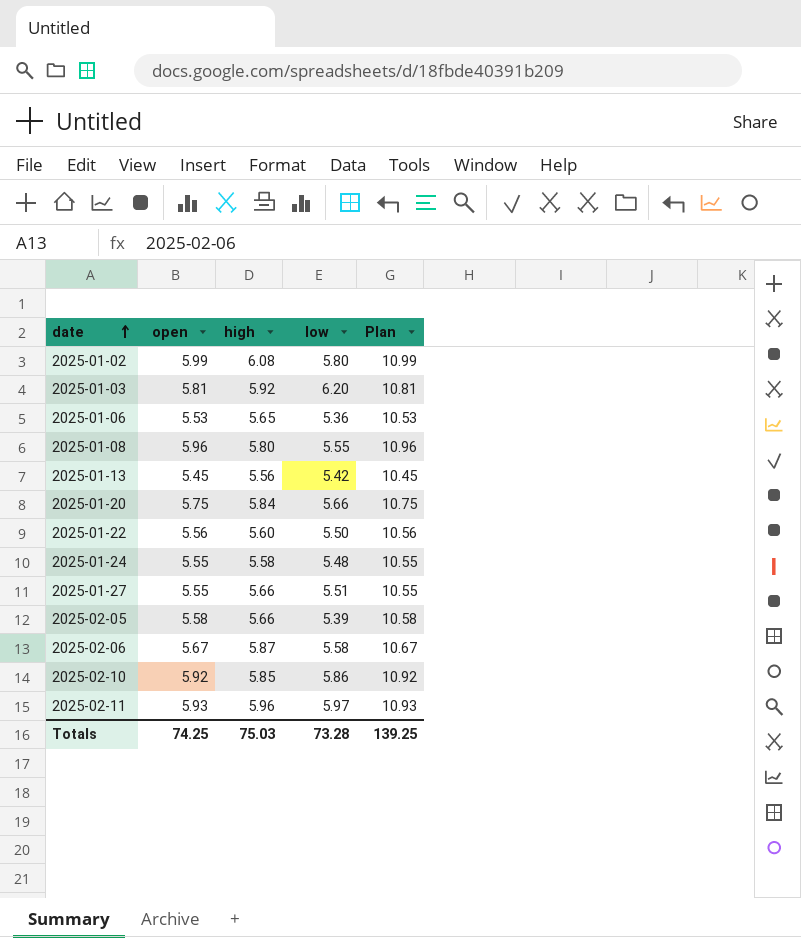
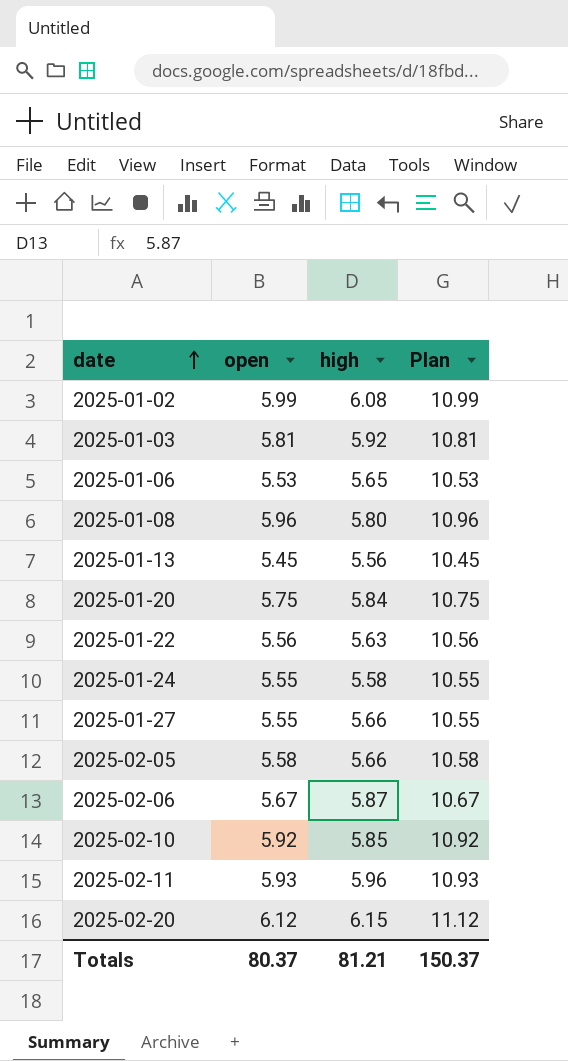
column low | position: 4 -> none
2025-01-22 | high: 5.60 -> 5.63
row 2025-02-20: none -> 6.12 | 6.15 | 11.12
Totals | open: 74.25 -> 80.37
Totals | high: 75.03 -> 81.21
Totals | Plan: 139.25 -> 150.37

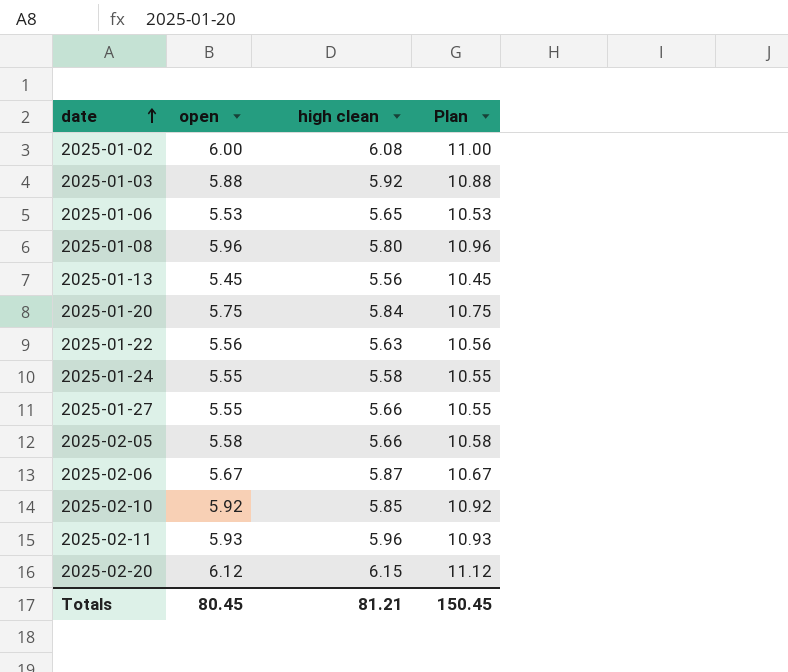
column name: high -> high clean
2025-01-02 | open: 5.99 -> 6.00
2025-01-02 | Plan: 10.99 -> 11.00
2025-01-03 | open: 5.81 -> 5.88
2025-01-03 | Plan: 10.81 -> 10.88
Totals | open: 80.37 -> 80.45
Totals | Plan: 150.37 -> 150.45

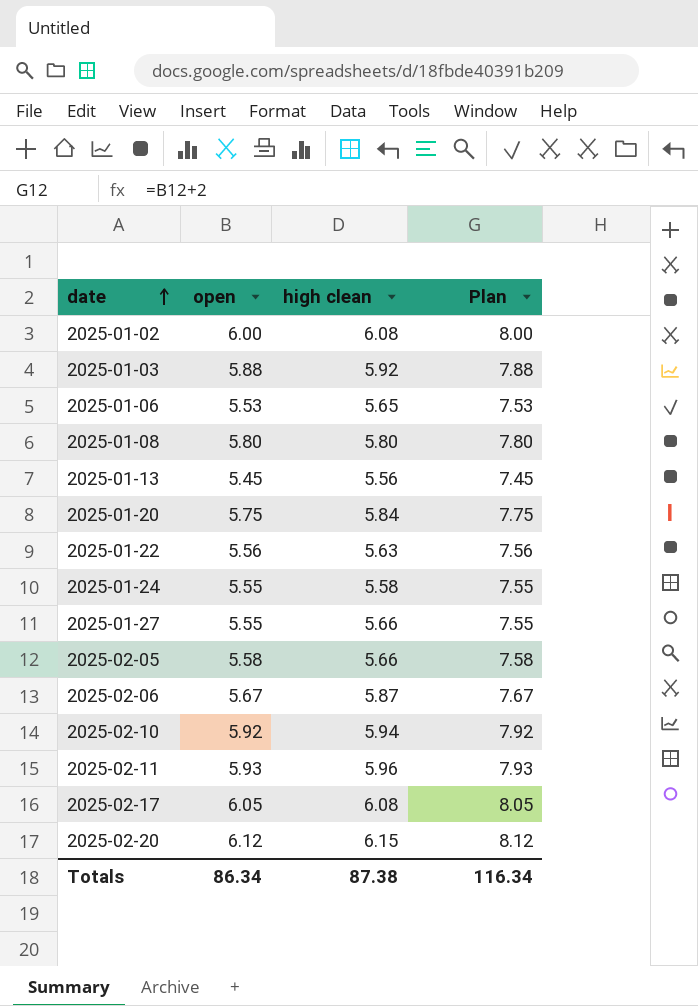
column Plan | formula: [open] + 5 -> [open] + 2
2025-01-08 | open: 5.96 -> 5.80
2025-02-10 | high clean: 5.85 -> 5.94
row 2025-02-17: none -> 6.05 | 6.08 | 8.05
Totals | open: 80.45 -> 86.34
Totals | high clean: 81.21 -> 87.38
Totals | Plan: 150.45 -> 116.34

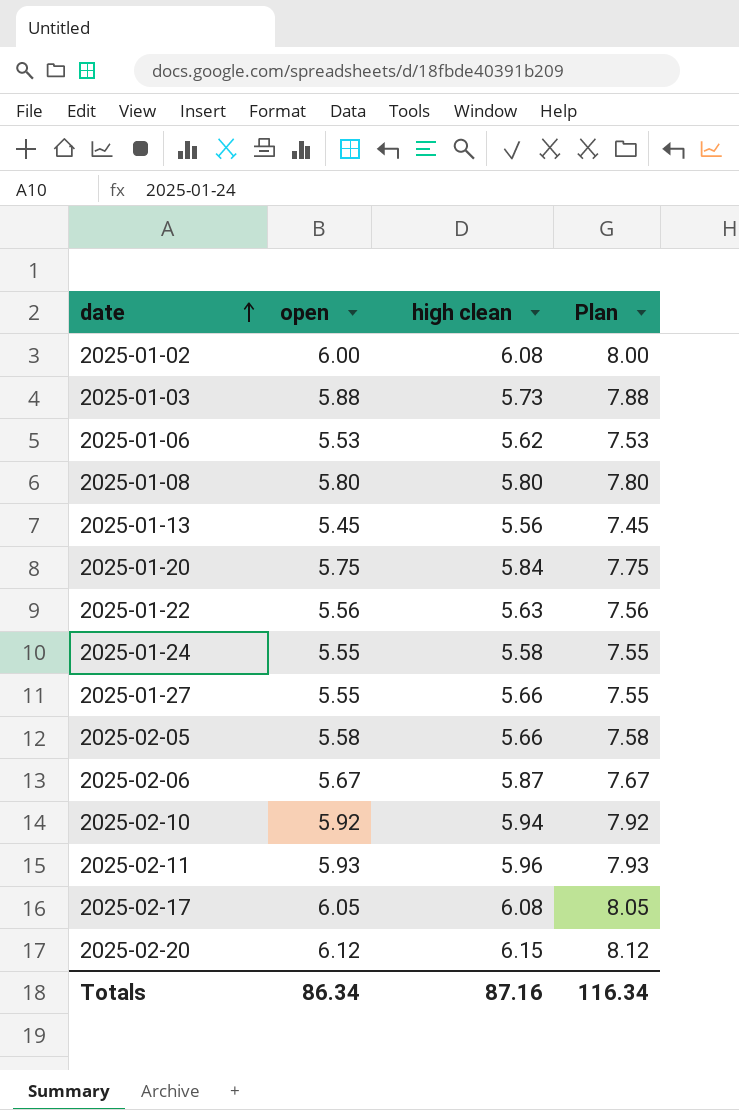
2025-01-03 | high clean: 5.92 -> 5.73
2025-01-06 | high clean: 5.65 -> 5.62
Totals | high clean: 87.38 -> 87.16

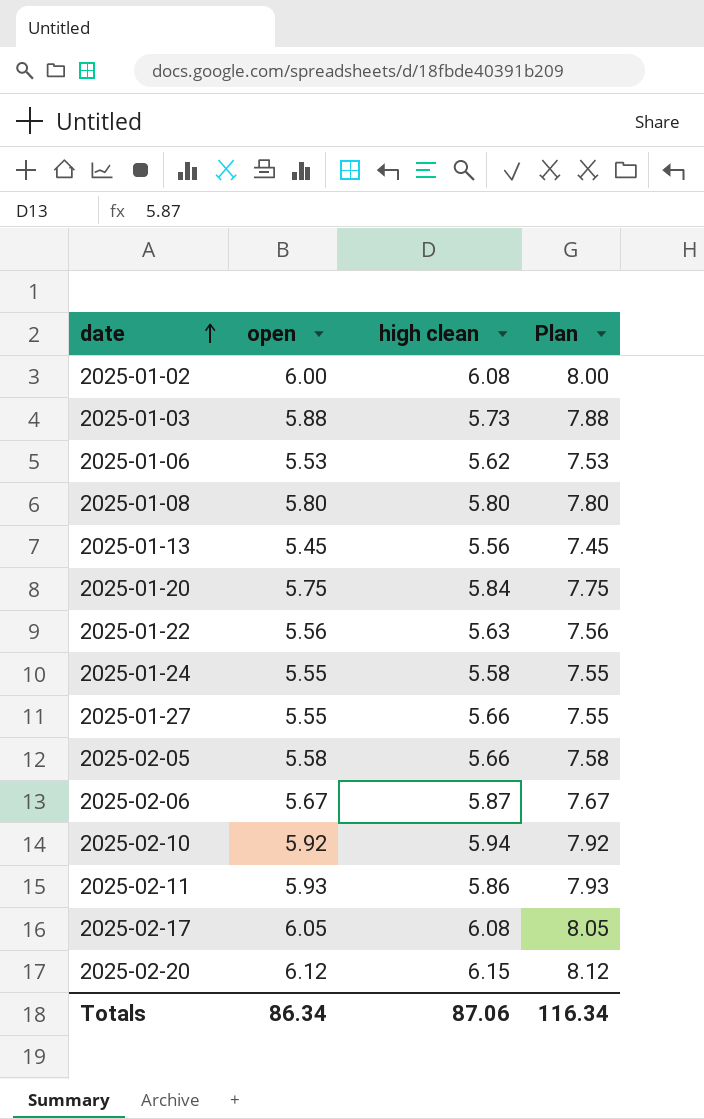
2025-02-11 | high clean: 5.96 -> 5.86
Totals | high clean: 87.16 -> 87.06

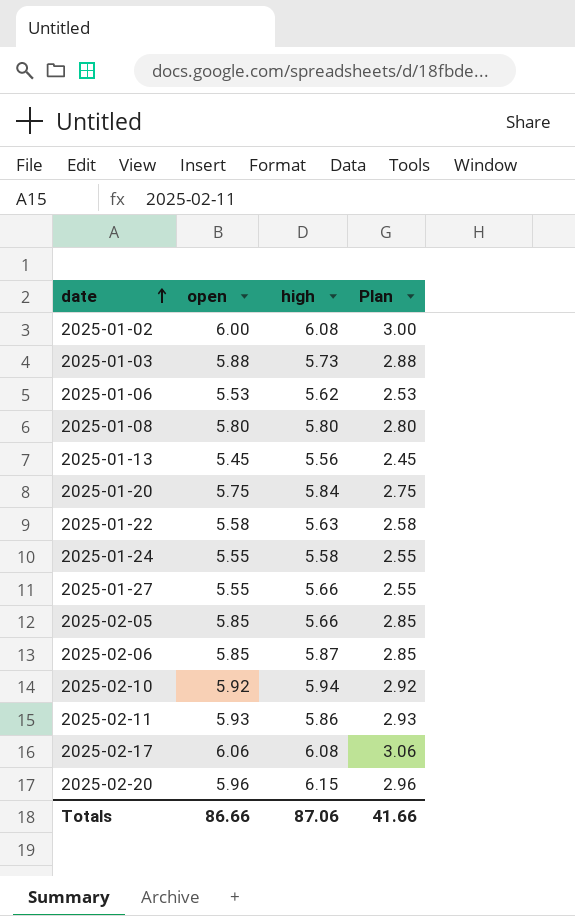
column name: high clean -> high
column Plan | formula: [open] + 2 -> [open] - 3
2025-01-22 | open: 5.56 -> 5.58
2025-02-05 | open: 5.58 -> 5.85
2025-02-06 | open: 5.67 -> 5.85
2025-02-17 | open: 6.05 -> 6.06
2025-02-20 | open: 6.12 -> 5.96
Totals | open: 86.34 -> 86.66
Totals | Plan: 116.34 -> 41.66

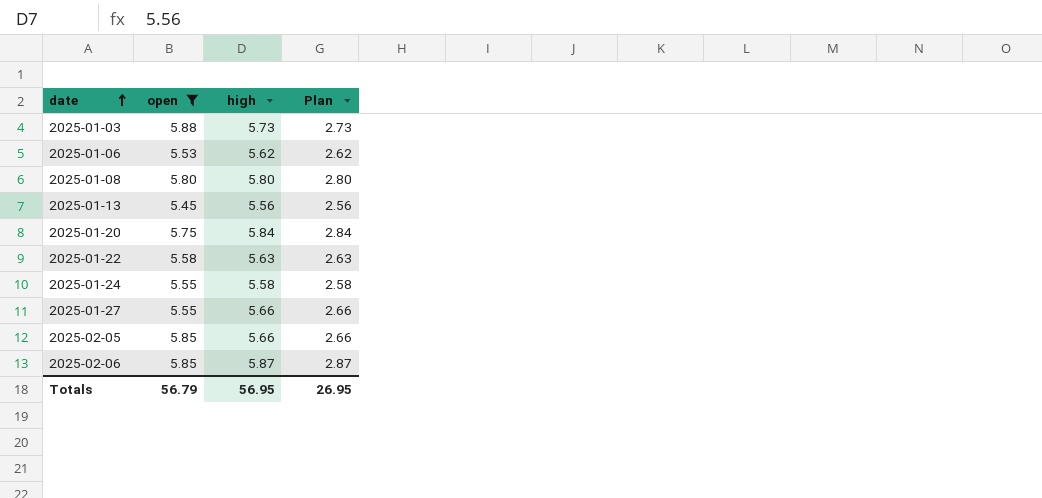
filter: none -> open <= 5.88
column Plan | formula: [open] - 3 -> [high] - 3
Totals | open: 86.66 -> 56.79
Totals | high: 87.06 -> 56.95
Totals | Plan: 41.66 -> 26.95

